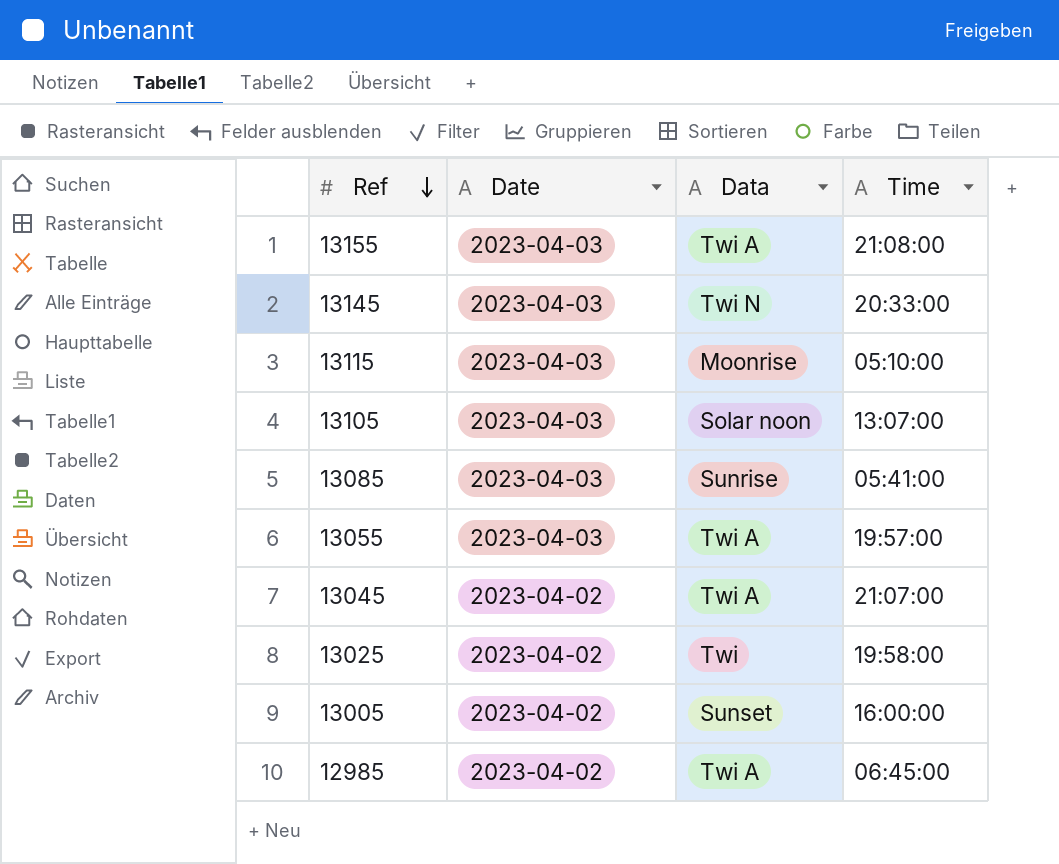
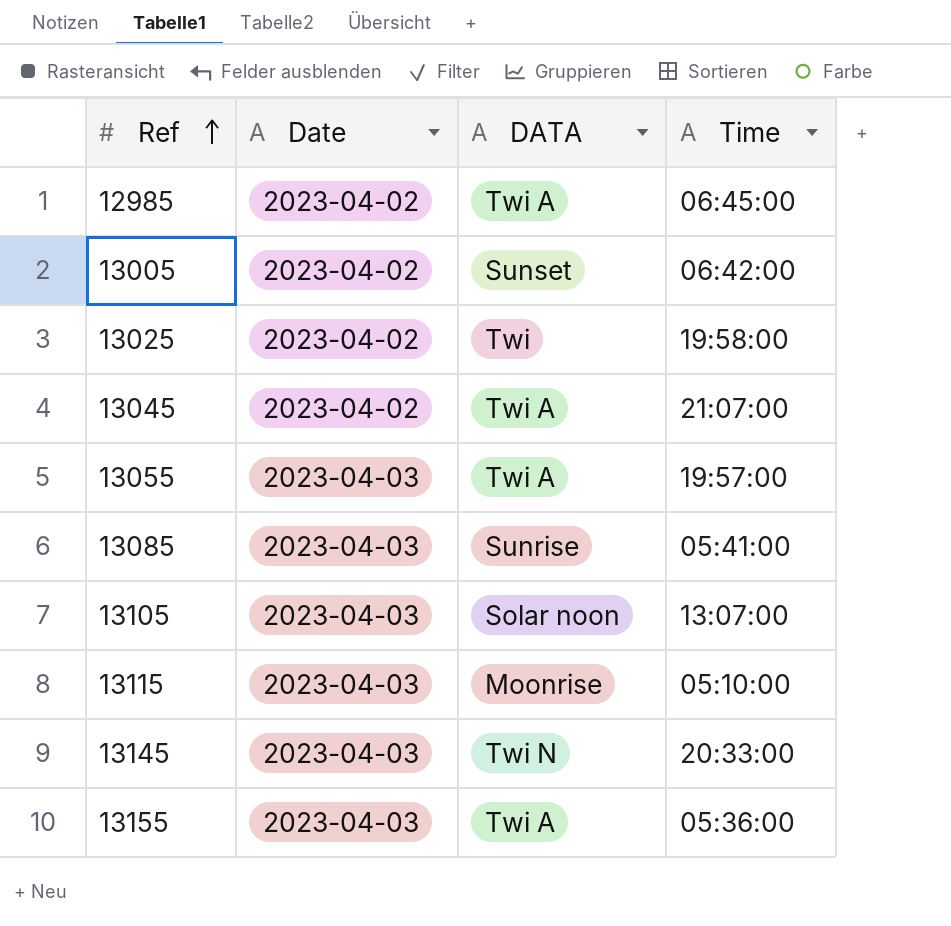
row order: Ref descending -> Ref ascending
column name: Data -> DATA
13005 | Time: 16:00:00 -> 06:42:00
13155 | Time: 21:08:00 -> 05:36:00

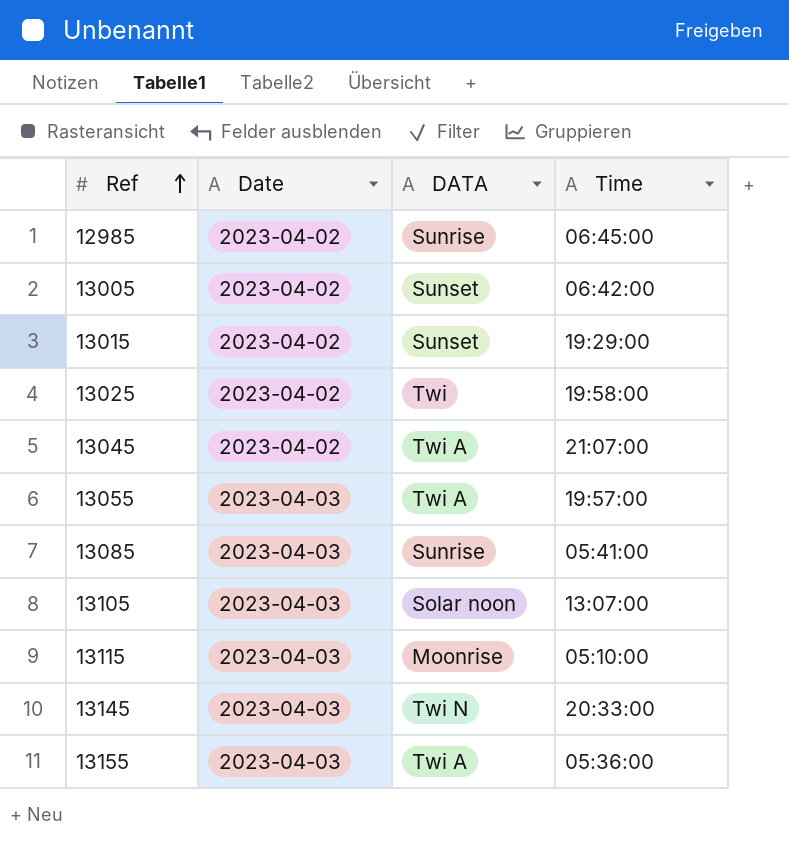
12985 | DATA: Twi A -> Sunrise
row 13015: none -> 2023-04-02 | Sunset | 19:29:00

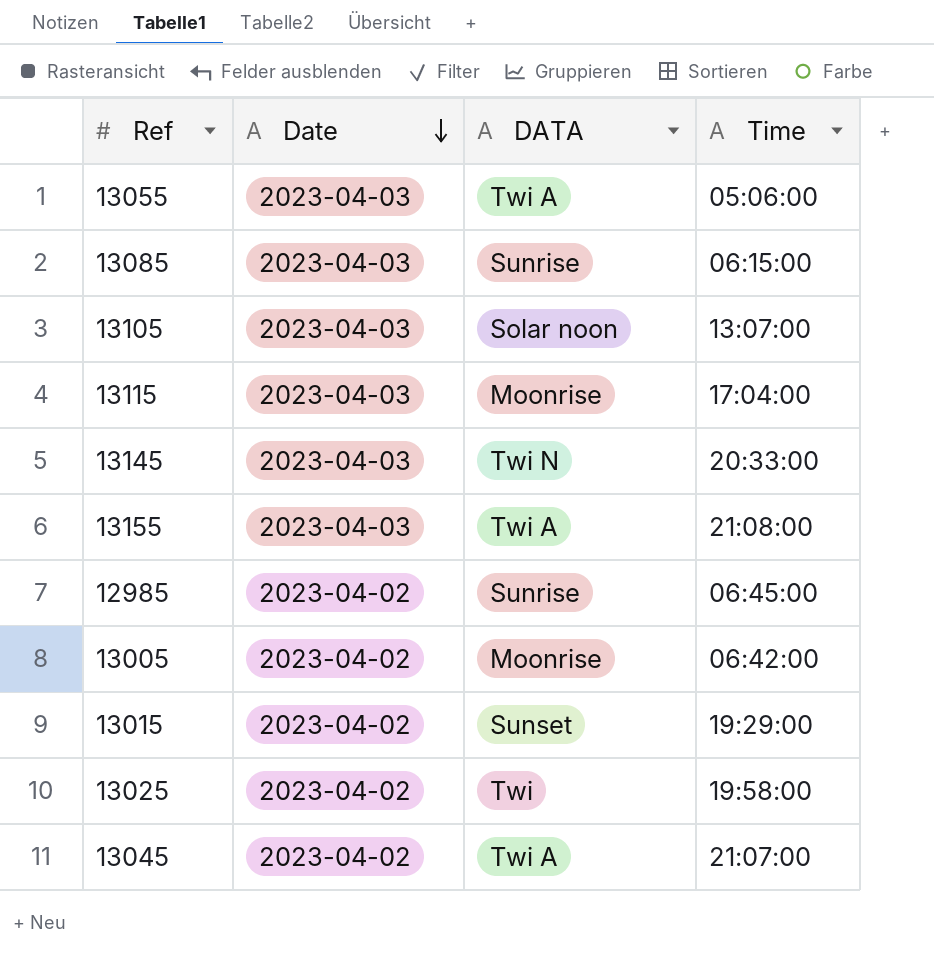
row order: Ref ascending -> Date descending
13055 | Time: 19:57:00 -> 05:06:00
13085 | Time: 05:41:00 -> 06:15:00
13115 | Time: 05:10:00 -> 17:04:00
13155 | Time: 05:36:00 -> 21:08:00
13005 | DATA: Sunset -> Moonrise

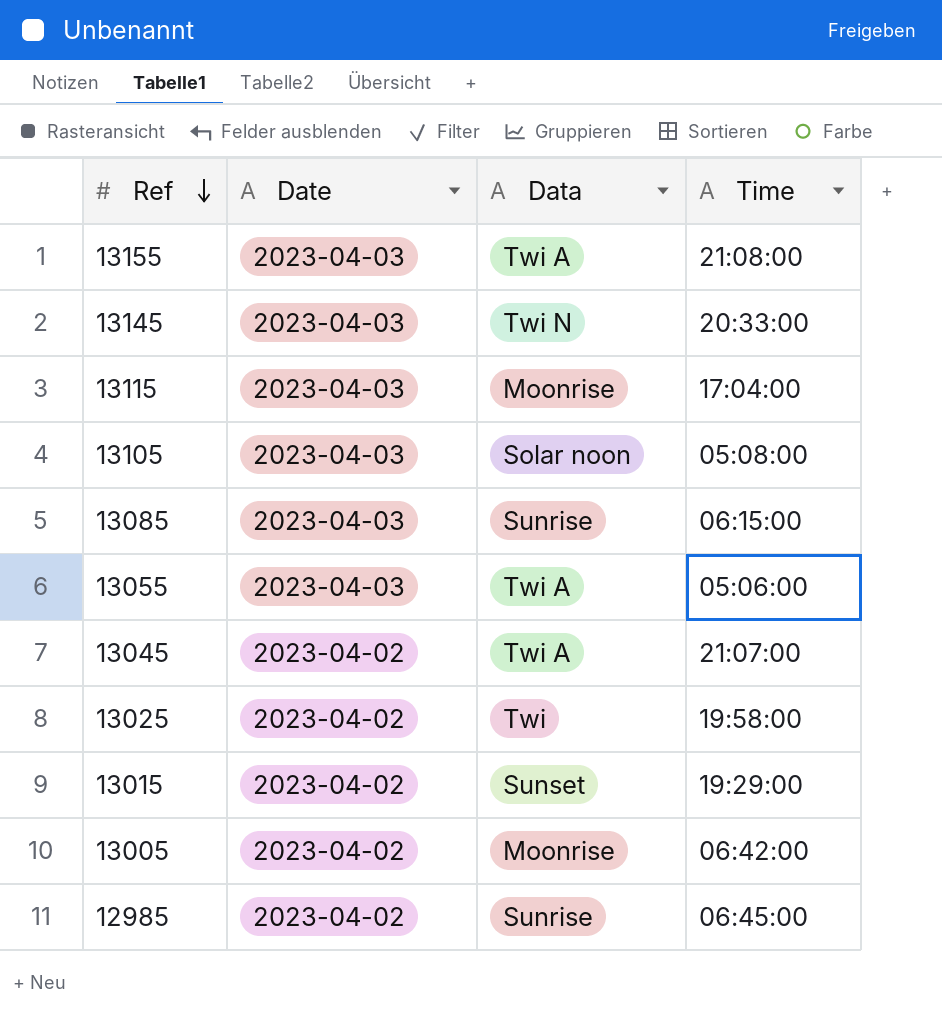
row order: Date descending -> Ref descending
column name: DATA -> Data
13105 | Time: 13:07:00 -> 05:08:00

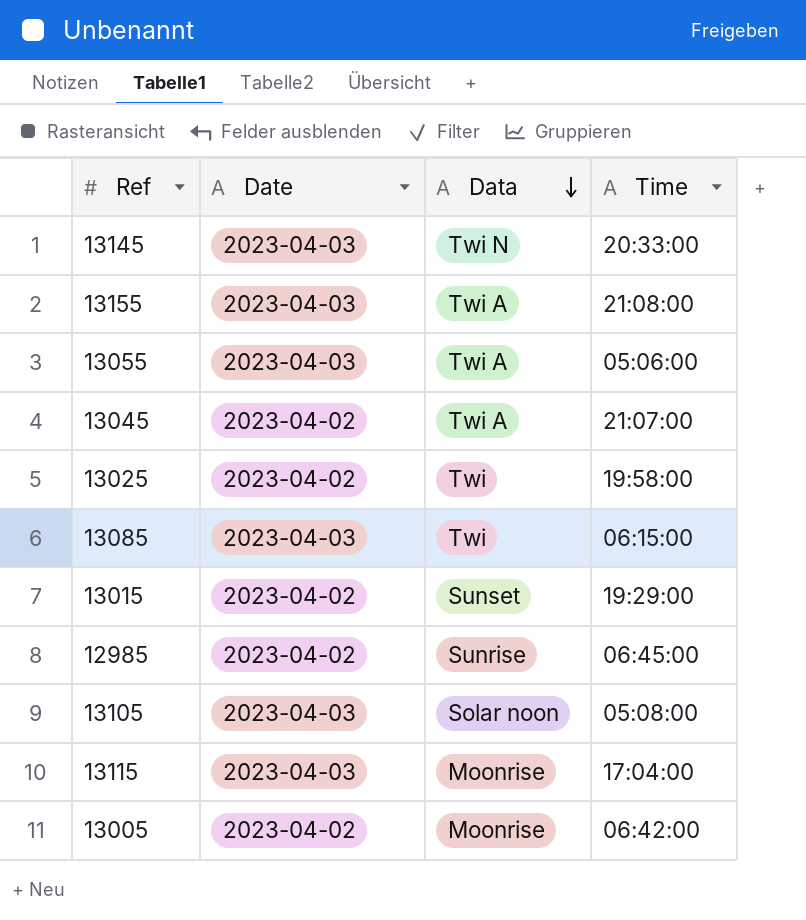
row order: Ref descending -> Data descending
13085 | Data: Sunrise -> Twi

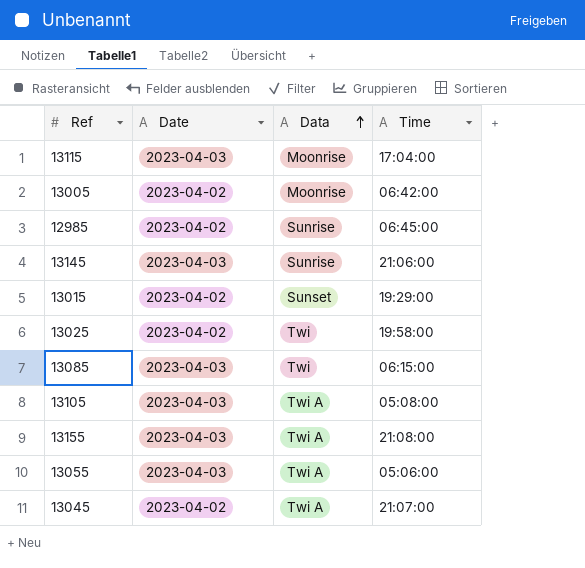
row order: Data descending -> Data ascending
13145 | Data: Twi N -> Sunrise
13145 | Time: 20:33:00 -> 21:06:00
13105 | Data: Solar noon -> Twi A

